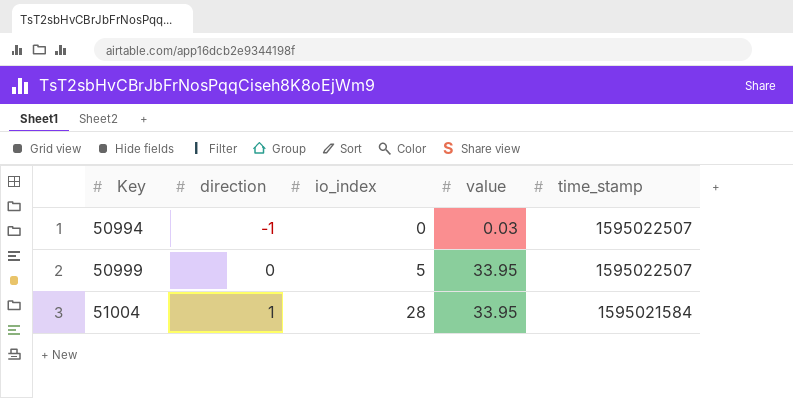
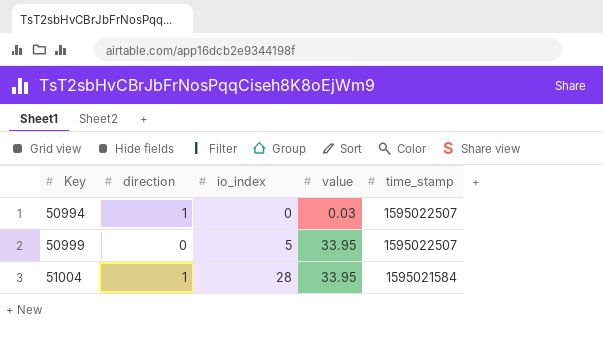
50994 | direction: -1 -> 1

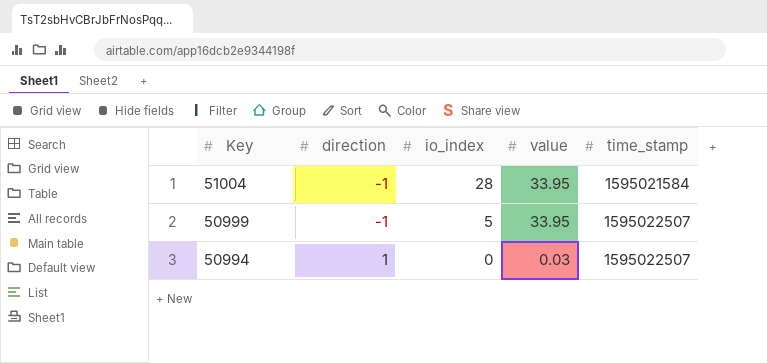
row order: Key ascending -> Key descending
51004 | direction: 1 -> -1
50999 | direction: 0 -> -1

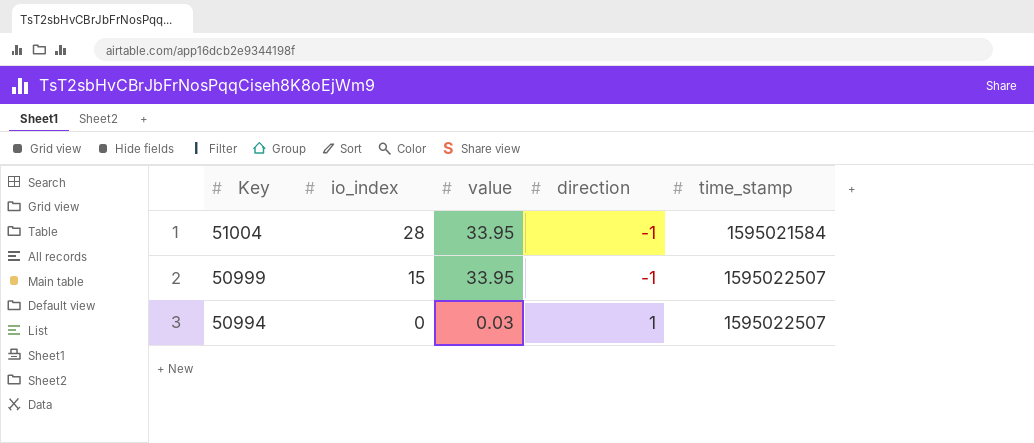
column direction | position: 2 -> 4
50999 | io_index: 5 -> 15

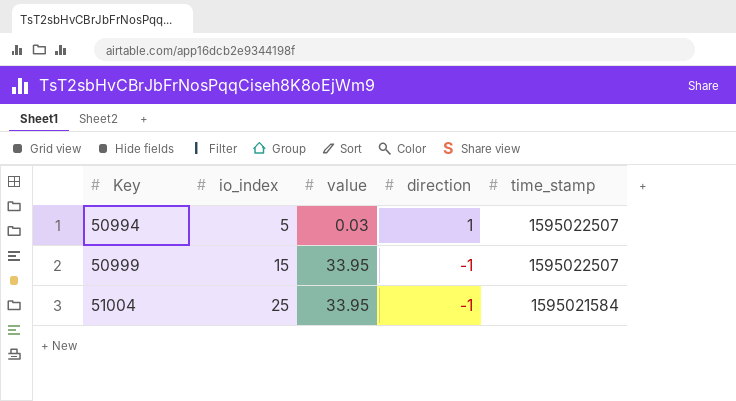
row order: Key descending -> Key ascending
50994 | io_index: 0 -> 5
51004 | io_index: 28 -> 25

